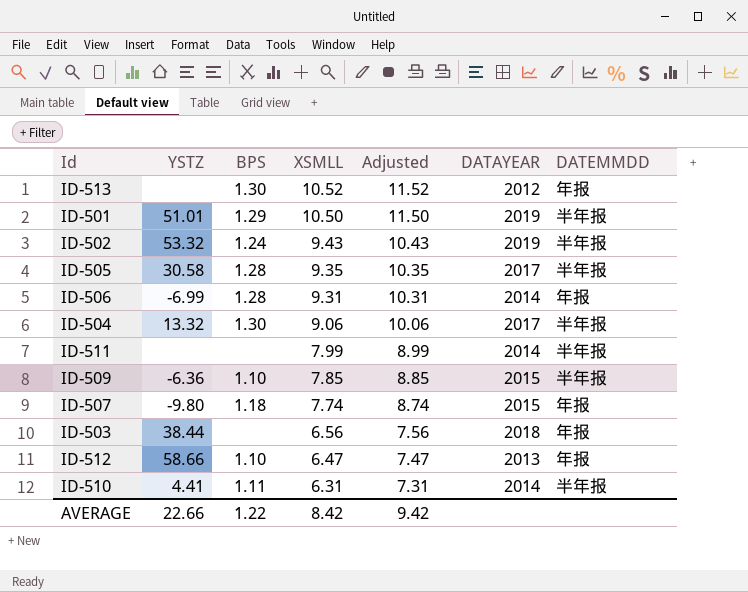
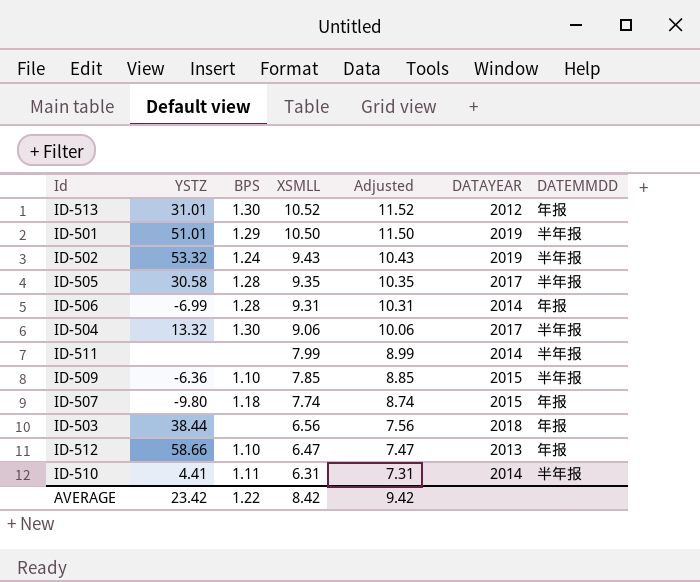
ID-513 | YSTZ: none -> 31.01
AVERAGE | YSTZ: 22.66 -> 23.42

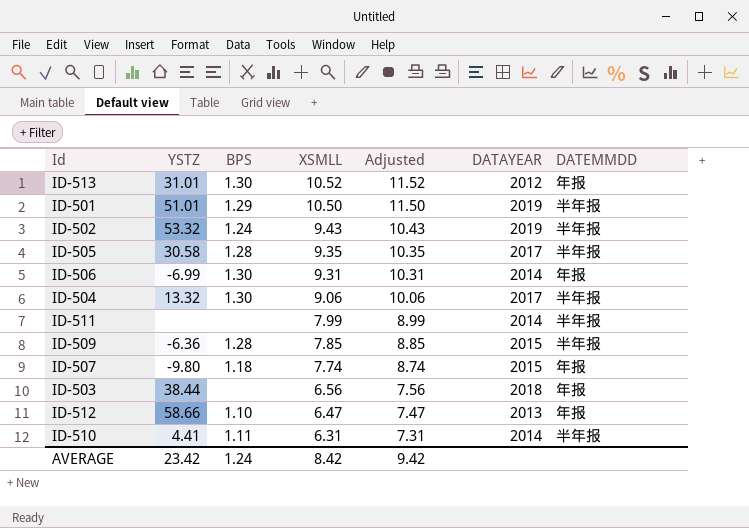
ID-506 | BPS: 1.28 -> 1.30
ID-509 | BPS: 1.10 -> 1.28
AVERAGE | BPS: 1.22 -> 1.24

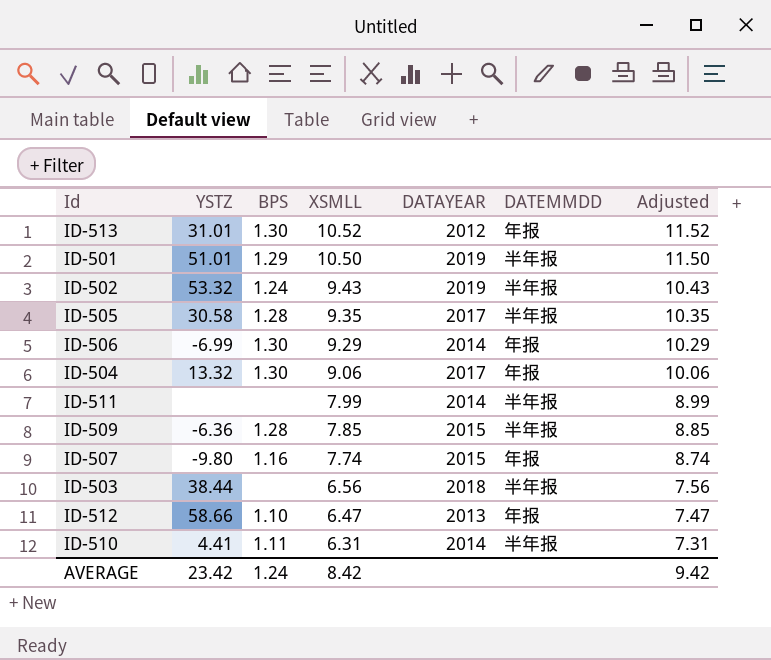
column Adjusted | position: 5 -> 7
ID-506 | XSMLL: 9.31 -> 9.29
ID-506 | Adjusted: 10.31 -> 10.29
ID-504 | DATEMMDD: 半年报 -> 年报
ID-507 | BPS: 1.18 -> 1.16
ID-503 | DATEMMDD: 年报 -> 半年报

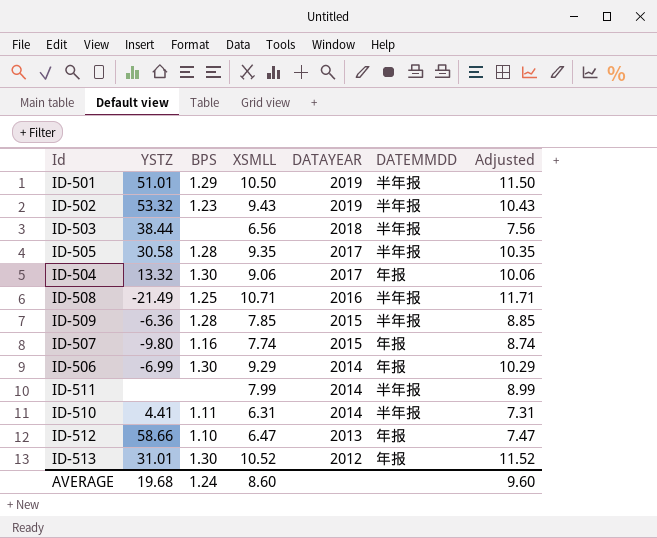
row order: XSMLL descending -> DATAYEAR descending
ID-502 | BPS: 1.24 -> 1.23
row ID-508: none -> -21.49 | 1.25 | 10.71 | 2016 | 半年报 | 11.71
AVERAGE | YSTZ: 23.42 -> 19.68
AVERAGE | XSMLL: 8.42 -> 8.60
AVERAGE | Adjusted: 9.42 -> 9.60

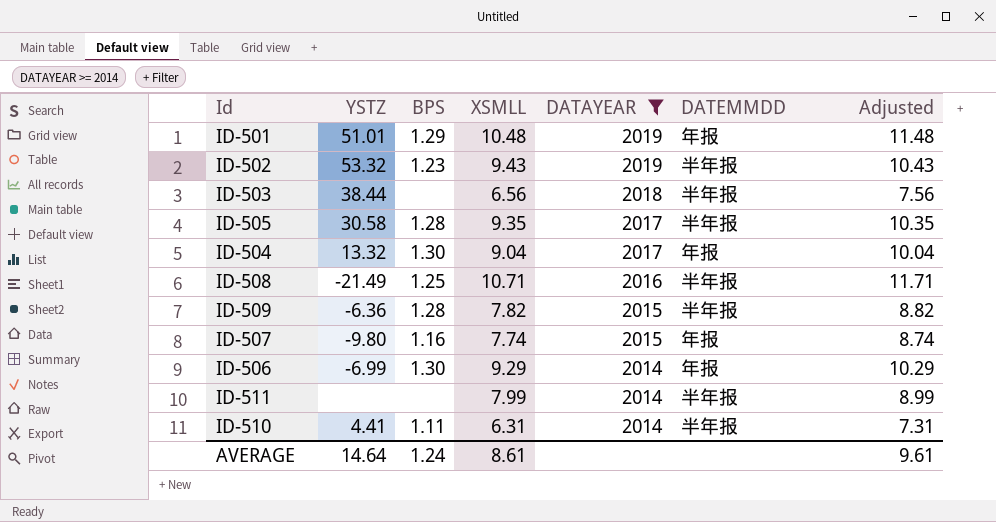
filter: none -> DATAYEAR >= 2014
ID-501 | XSMLL: 10.50 -> 10.48
ID-501 | DATEMMDD: 半年报 -> 年报
ID-501 | Adjusted: 11.50 -> 11.48
ID-504 | XSMLL: 9.06 -> 9.04
ID-504 | Adjusted: 10.06 -> 10.04
ID-509 | XSMLL: 7.85 -> 7.82
ID-509 | Adjusted: 8.85 -> 8.82
AVERAGE | YSTZ: 19.68 -> 14.64
AVERAGE | XSMLL: 8.60 -> 8.61
AVERAGE | Adjusted: 9.60 -> 9.61

